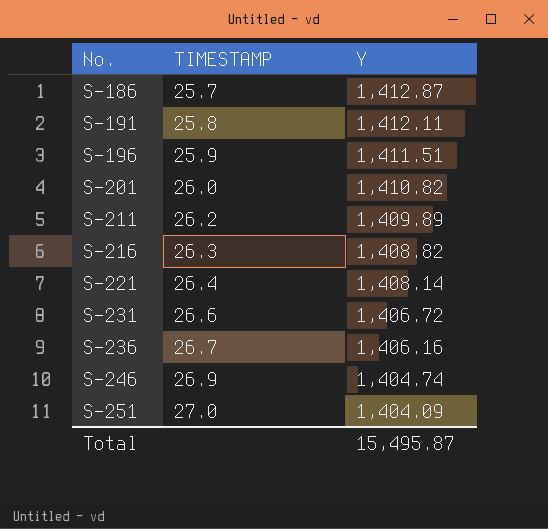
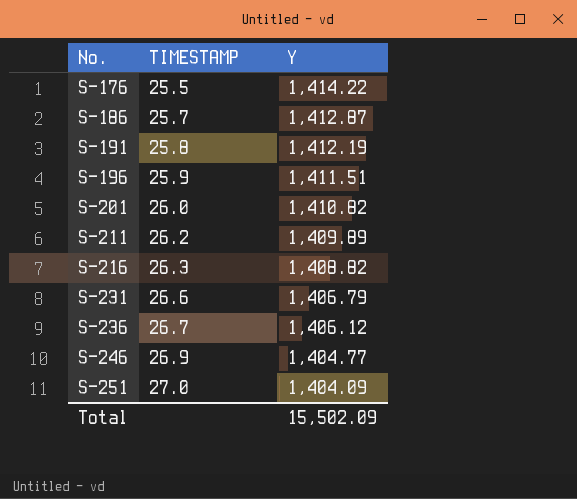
row S-221: 26.4 | 1,408.14 -> none
row S-176: none -> 25.5 | 1,414.22
S-191 | Y: 1,412.11 -> 1,412.19
S-231 | Y: 1,406.72 -> 1,406.79
S-236 | Y: 1,406.16 -> 1,406.12
S-246 | Y: 1,404.74 -> 1,404.77
Total | Y: 15,495.87 -> 15,502.09

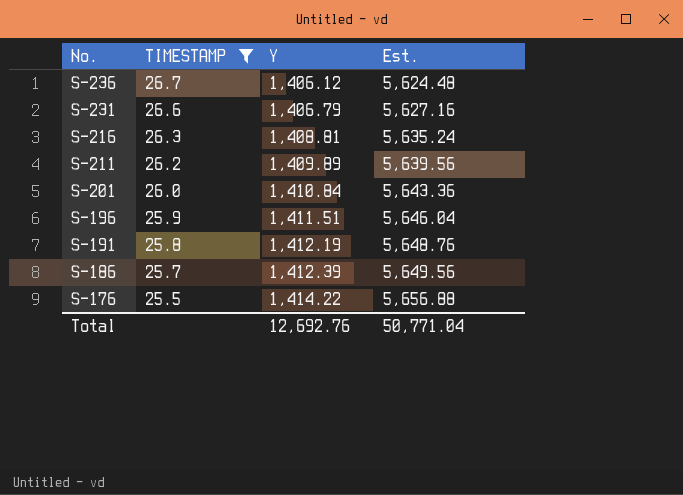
filter: none -> TIMESTAMP <= 26.7
row order: No. ascending -> No. descending
column Est. | formula: none -> [Y] * 4
S-216 | Y: 1,408.82 -> 1,408.81
S-201 | Y: 1,410.82 -> 1,410.84
S-186 | Y: 1,412.87 -> 1,412.39
Total | Y: 15,502.09 -> 12,692.76

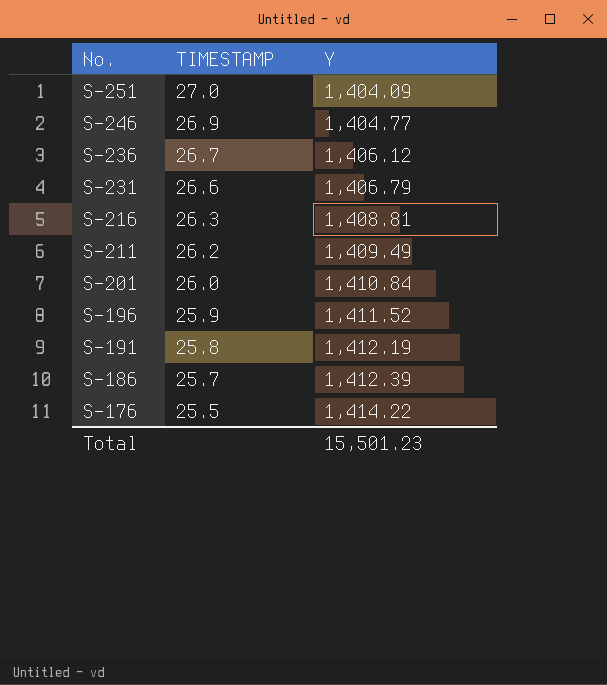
filter: TIMESTAMP <= 26.7 -> none
column Est. | formula: [Y] * 4 -> none
S-211 | Y: 1,409.89 -> 1,409.49
S-196 | Y: 1,411.51 -> 1,411.52
Total | Y: 12,692.76 -> 15,501.23

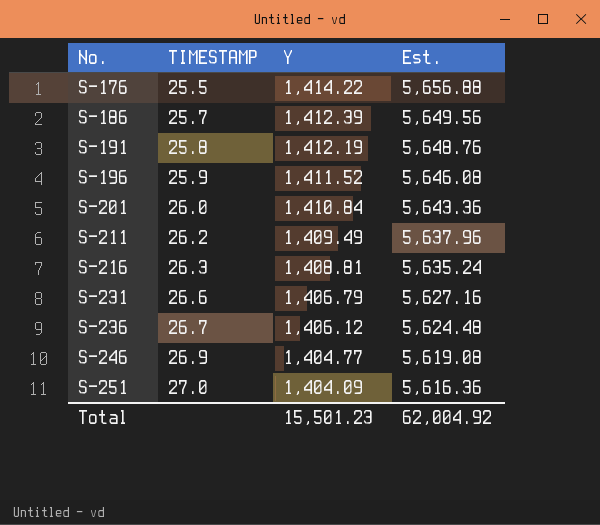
row order: No. descending -> No. ascending
column Est. | formula: none -> [Y] * 4

